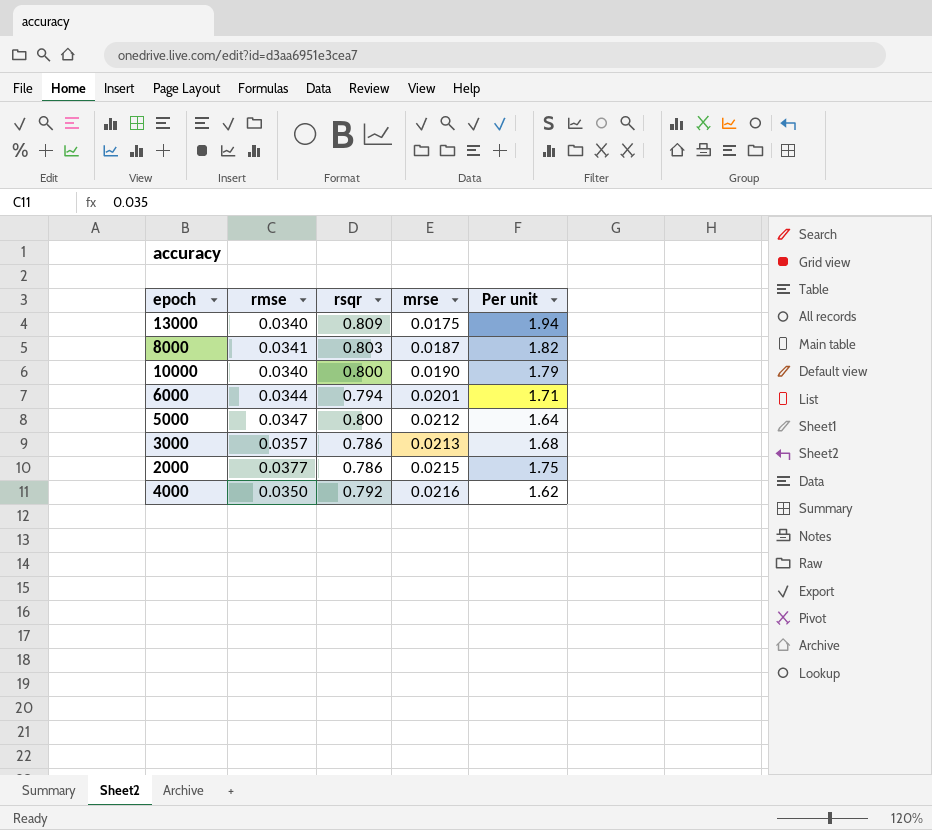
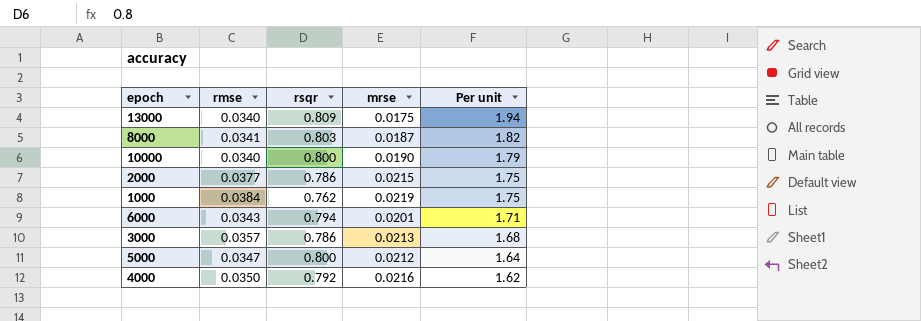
row order: mrse ascending -> Per unit descending
row 1000: none -> 0.0384 | 0.762 | 0.0219 | 1.75
6000 | rmse: 0.0344 -> 0.0343

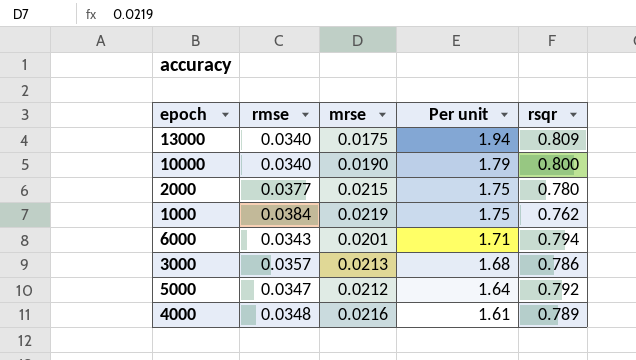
column rsqr | position: 3 -> 5
row 8000: 0.0341 | 0.803 | 0.0187 | 1.82 -> none
2000 | rsqr: 0.786 -> 0.780
5000 | rsqr: 0.800 -> 0.792
4000 | rmse: 0.0350 -> 0.0348
4000 | Per unit: 1.62 -> 1.61
4000 | rsqr: 0.792 -> 0.789

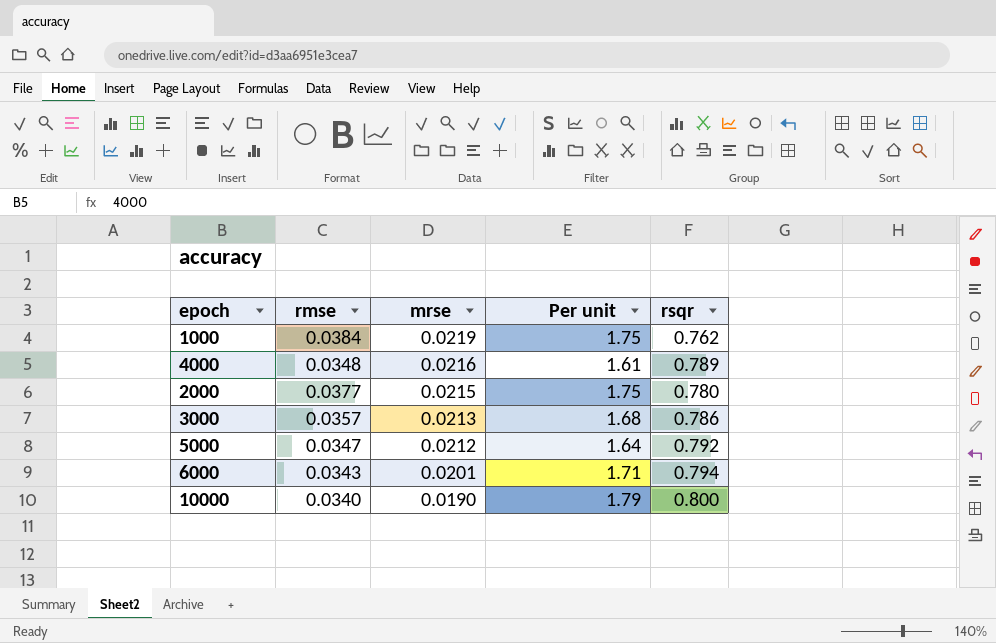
row order: Per unit descending -> mrse descending
row 13000: 0.0340 | 0.0175 | 1.94 | 0.809 -> none

